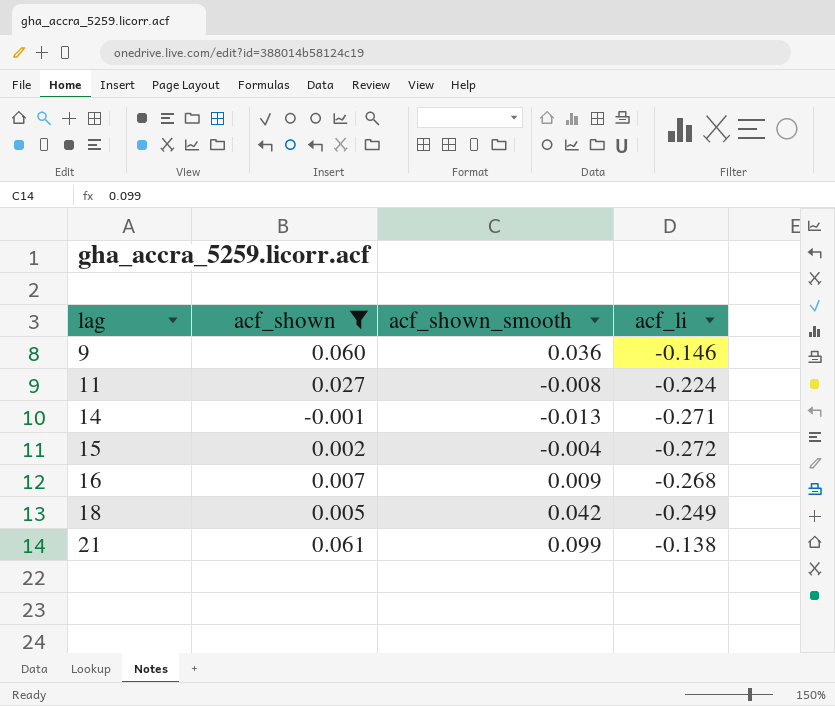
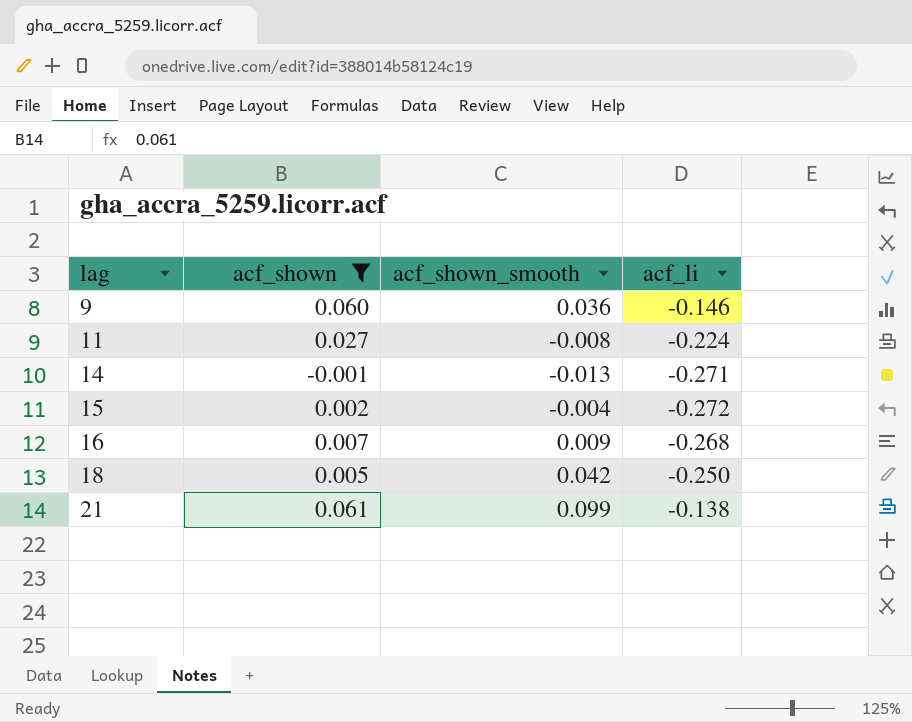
18 | acf_li: -0.249 -> -0.250

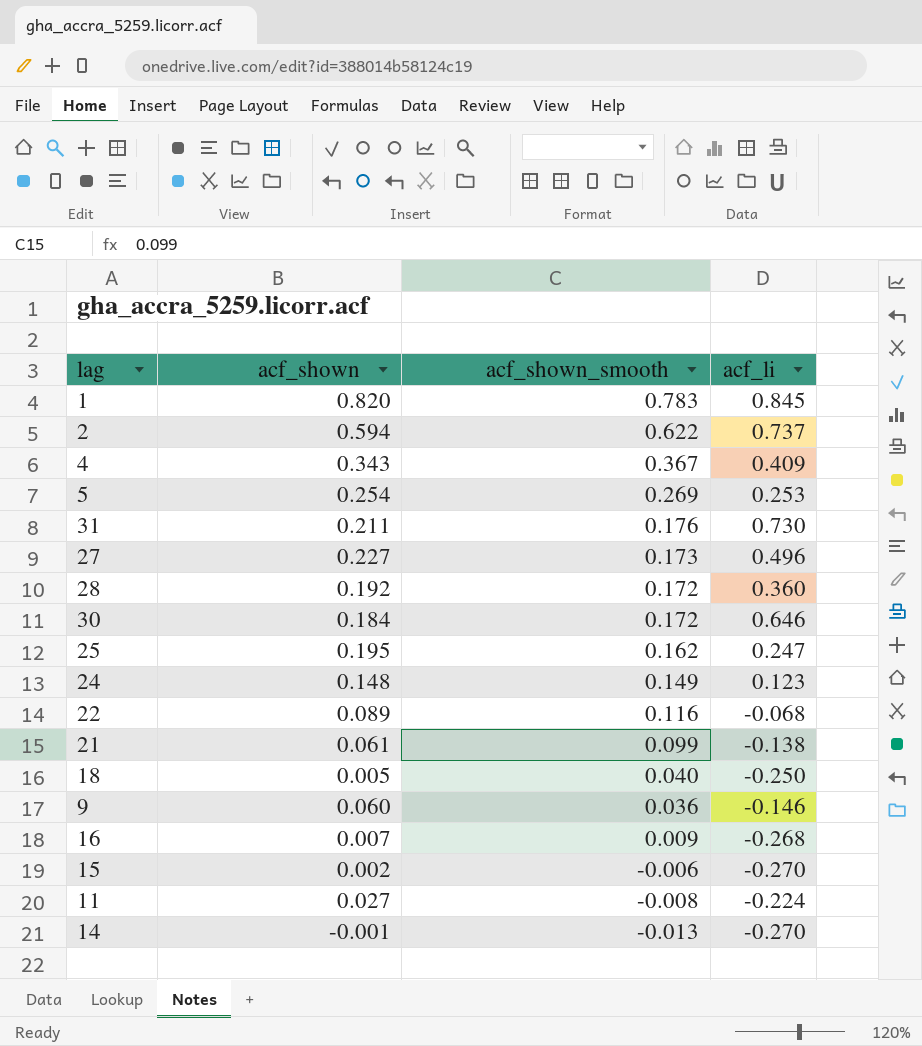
filter: acf_shown <= 0.061 -> none
row order: lag ascending -> acf_shown_smooth descending
18 | acf_shown_smooth: 0.042 -> 0.040
15 | acf_shown_smooth: -0.004 -> -0.006
15 | acf_li: -0.272 -> -0.270
14 | acf_li: -0.271 -> -0.270

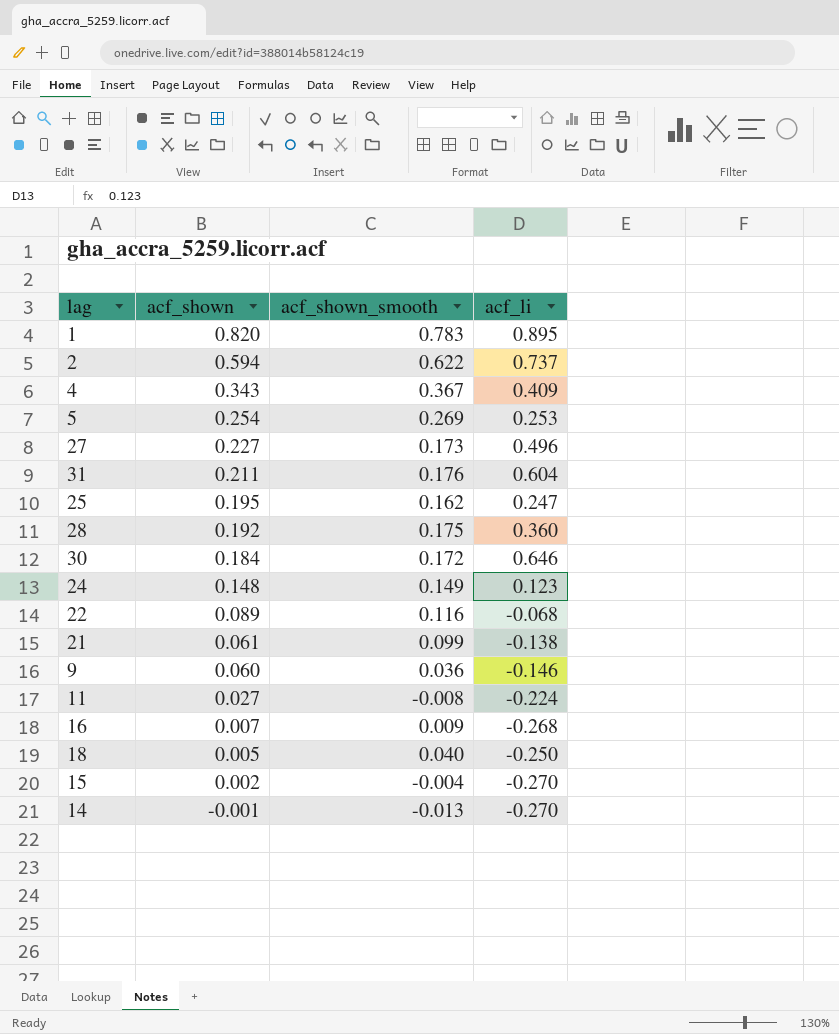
row order: acf_shown_smooth descending -> acf_shown descending
1 | acf_li: 0.845 -> 0.895
31 | acf_li: 0.730 -> 0.604
28 | acf_shown_smooth: 0.172 -> 0.175
15 | acf_shown_smooth: -0.006 -> -0.004

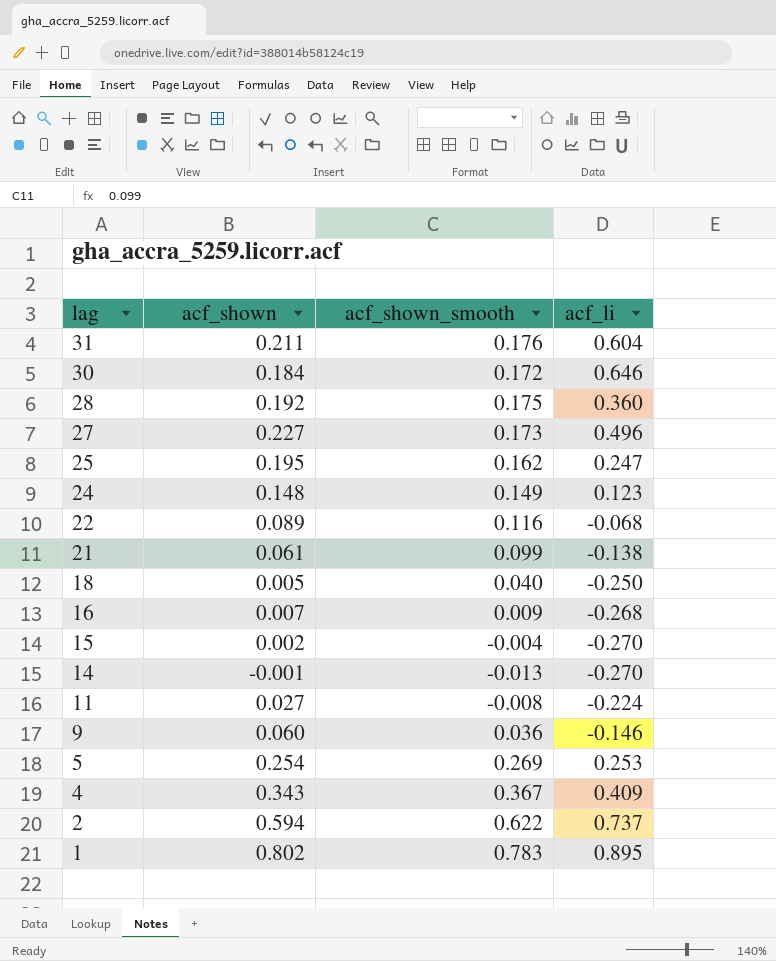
row order: acf_shown descending -> lag descending
1 | acf_shown: 0.820 -> 0.802

